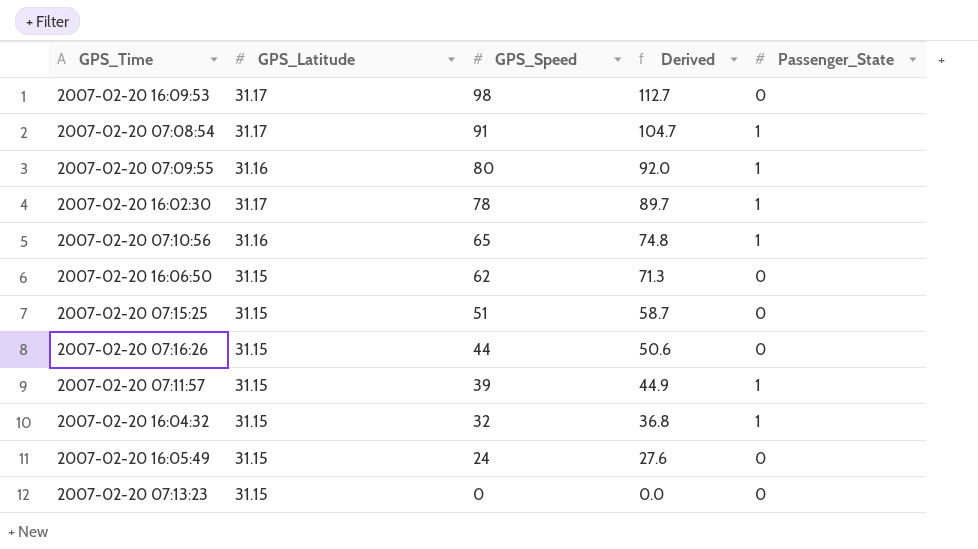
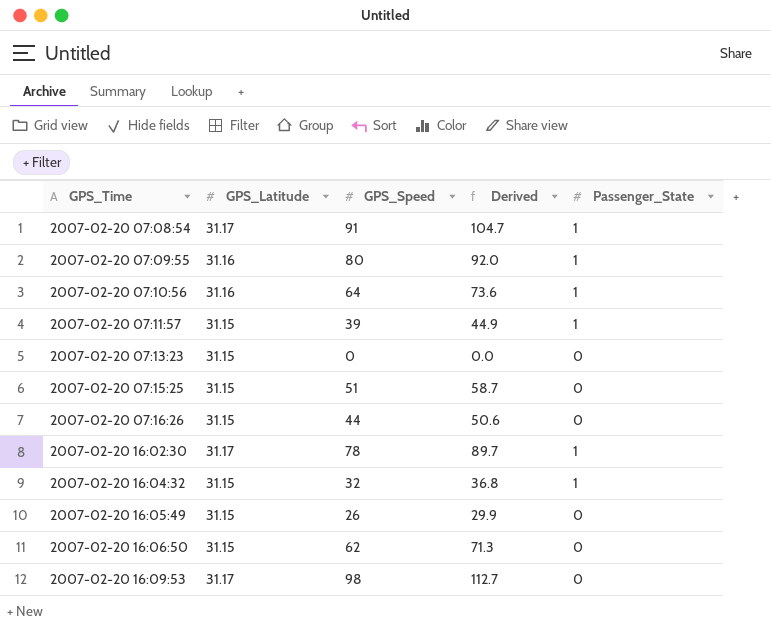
row order: GPS_Speed descending -> GPS_Time ascending
2007-02-20 07:10:56 | GPS_Speed: 65 -> 64
2007-02-20 07:10:56 | Derived: 74.8 -> 73.6
2007-02-20 16:05:49 | GPS_Speed: 24 -> 26
2007-02-20 16:05:49 | Derived: 27.6 -> 29.9

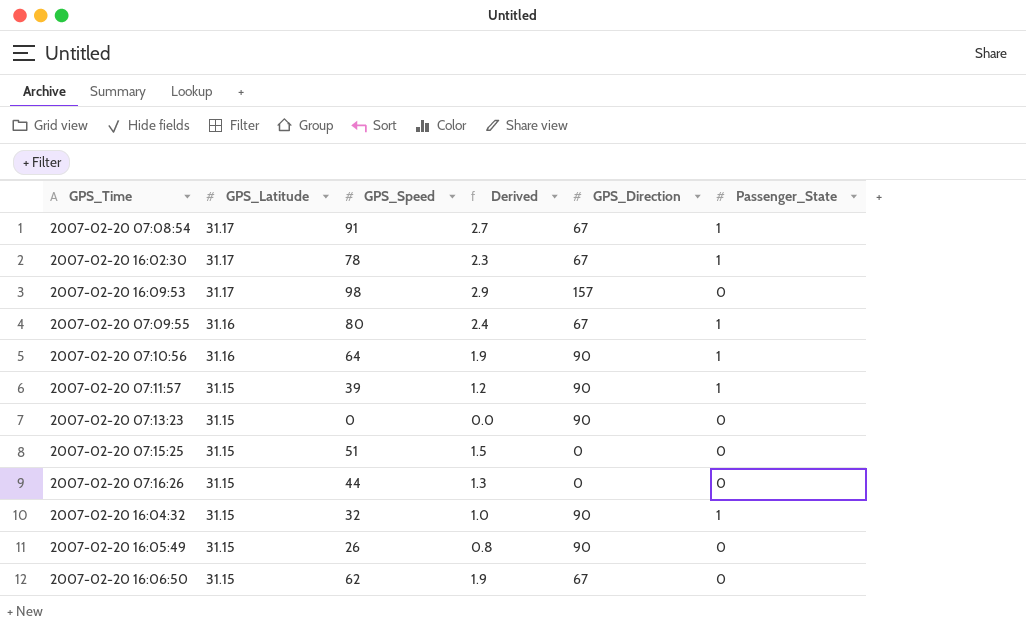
row order: GPS_Time ascending -> GPS_Latitude descending
column Derived | formula: [GPS_Speed] * 1.15 -> [GPS_Speed] * 0.03
column GPS_Direction | position: none -> 5

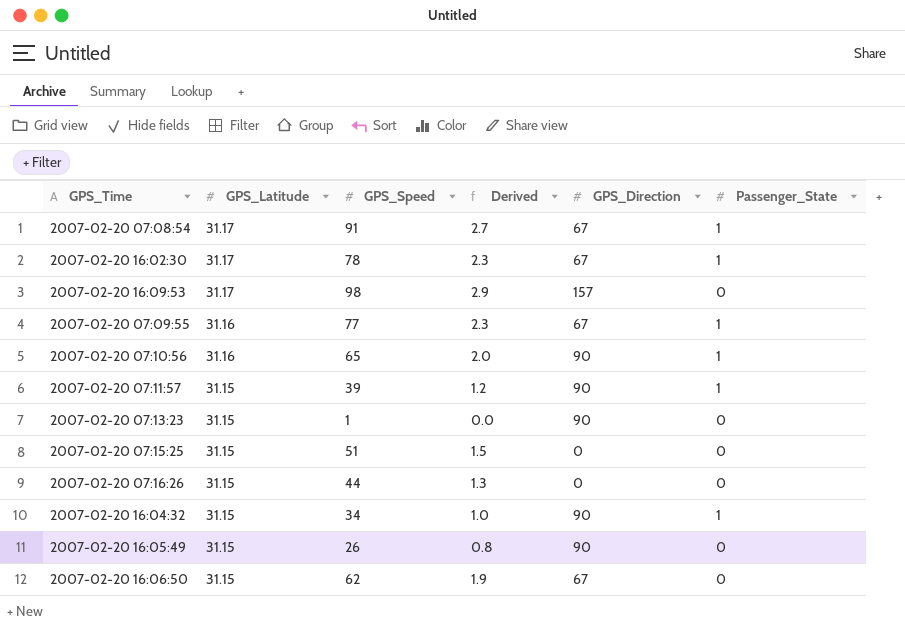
2007-02-20 07:09:55 | GPS_Speed: 80 -> 77
2007-02-20 07:09:55 | Derived: 2.4 -> 2.3
2007-02-20 07:10:56 | GPS_Speed: 64 -> 65
2007-02-20 07:10:56 | Derived: 1.9 -> 2.0
2007-02-20 07:13:23 | GPS_Speed: 0 -> 1
2007-02-20 16:04:32 | GPS_Speed: 32 -> 34

